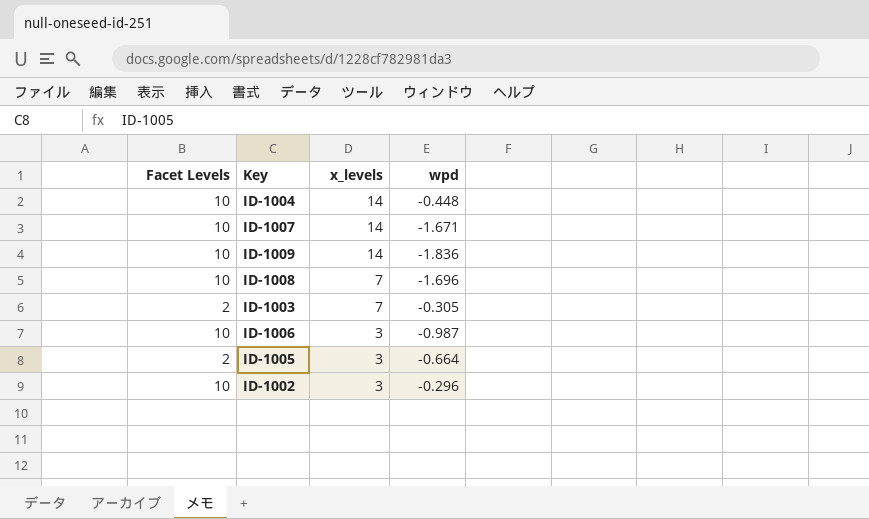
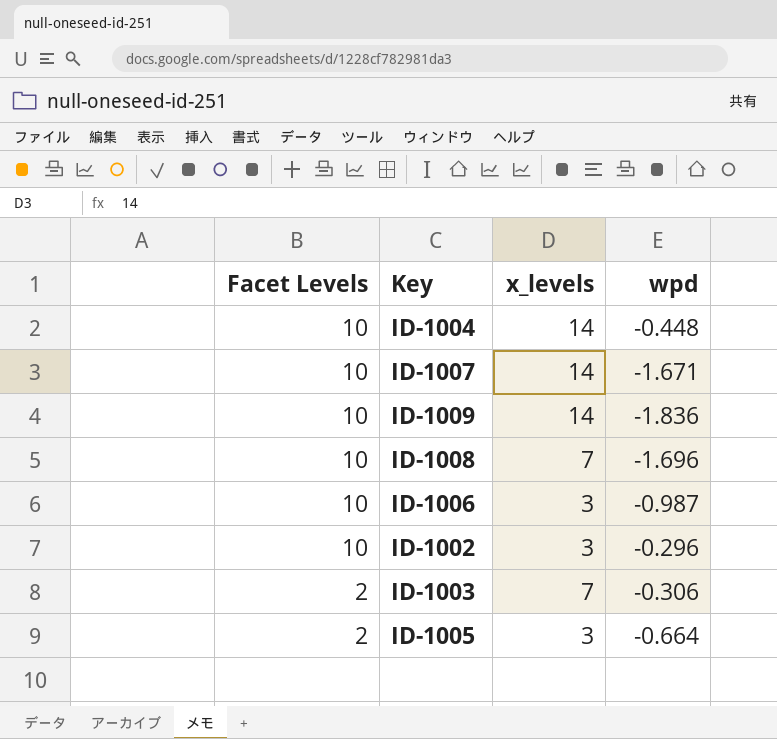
row order: x_levels descending -> Facet Levels descending
ID-1003 | wpd: -0.305 -> -0.306

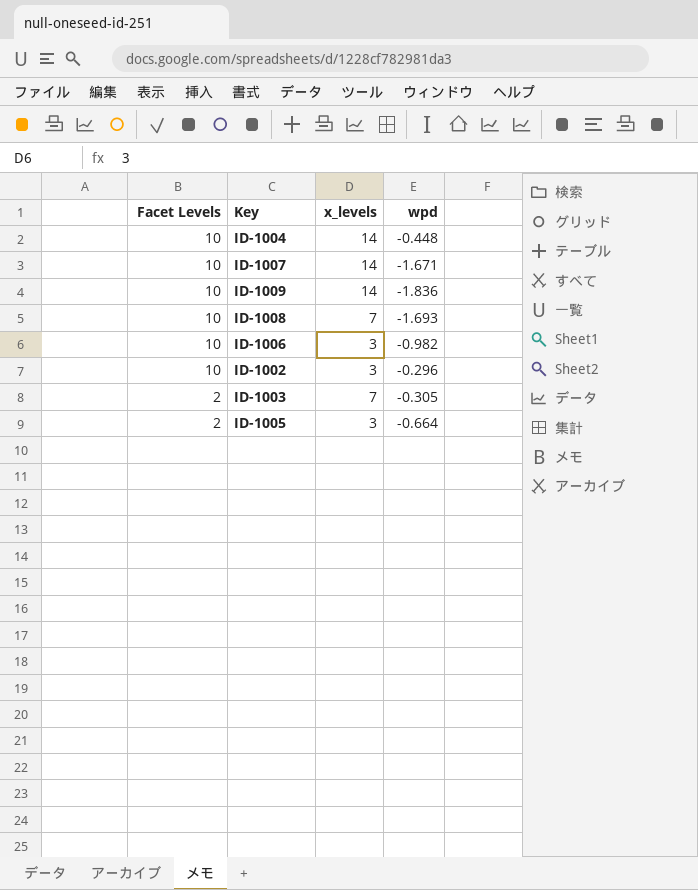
ID-1008 | wpd: -1.696 -> -1.693
ID-1006 | wpd: -0.987 -> -0.982
ID-1003 | wpd: -0.306 -> -0.305

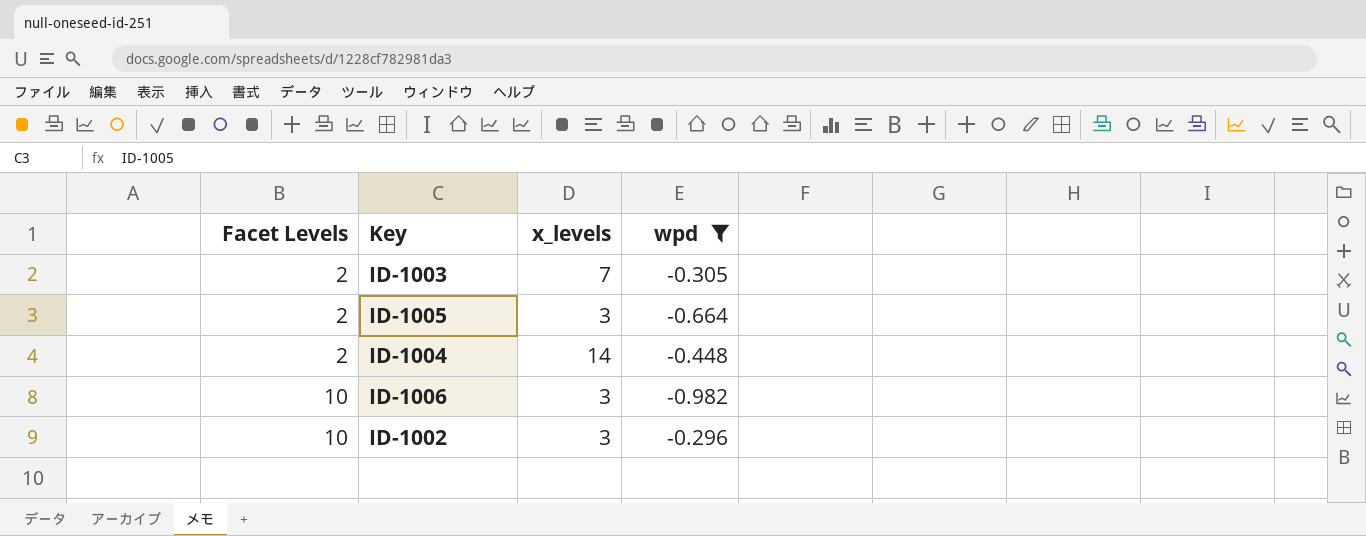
filter: none -> wpd >= -0.982
row order: Facet Levels descending -> Facet Levels ascending
ID-1004 | Facet Levels: 10 -> 2

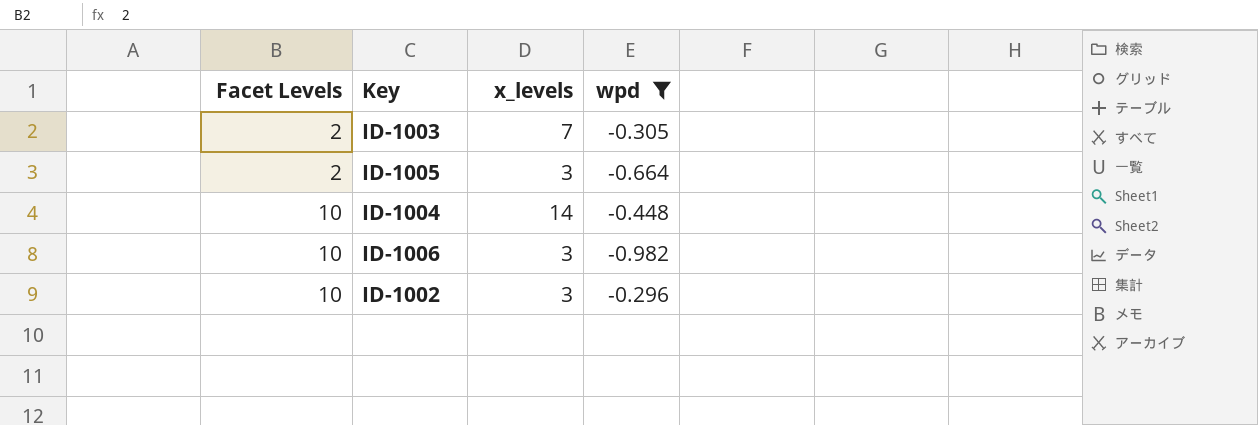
ID-1004 | Facet Levels: 2 -> 10

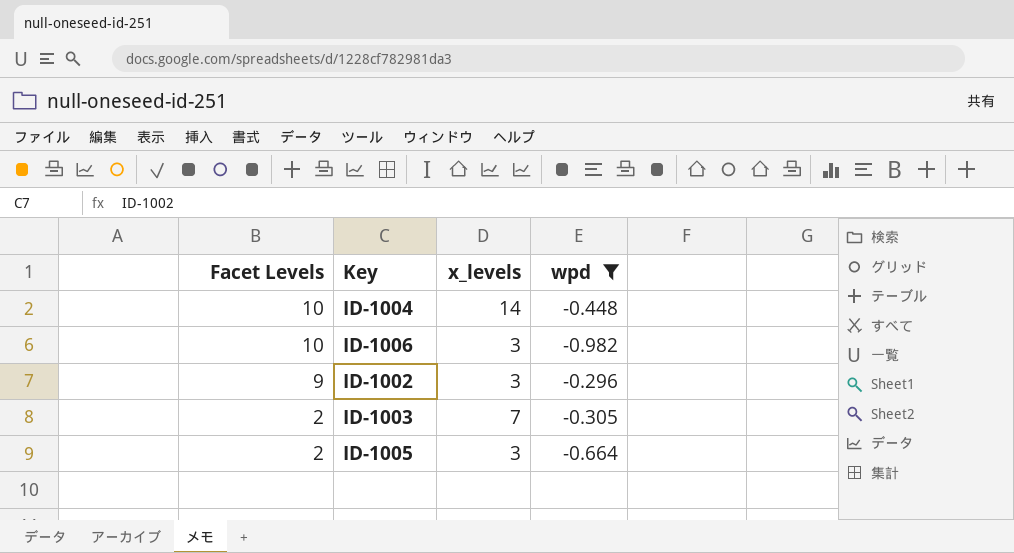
row order: Facet Levels ascending -> Facet Levels descending
ID-1002 | Facet Levels: 10 -> 9

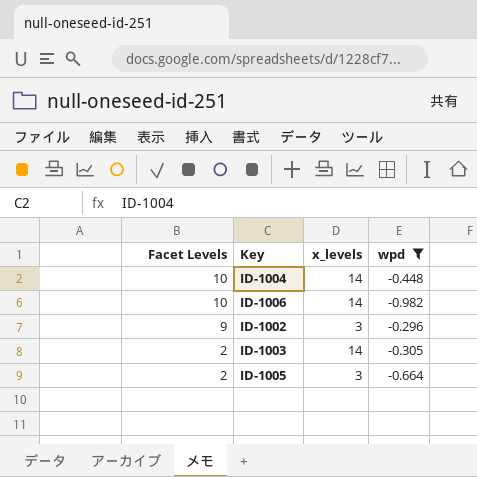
ID-1006 | x_levels: 3 -> 14
ID-1003 | x_levels: 7 -> 14

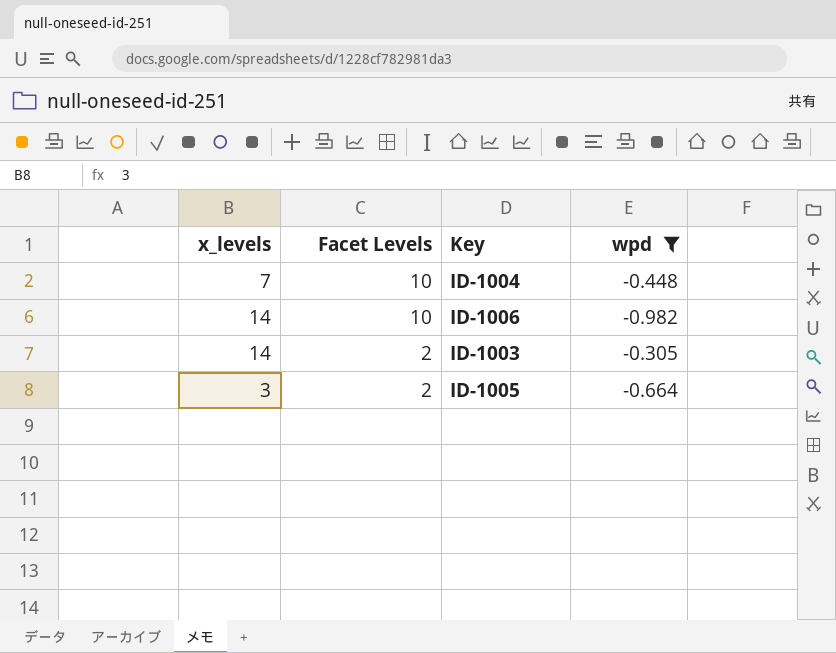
column x_levels | position: 3 -> 1
row ID-1002: 9 | 3 | -0.296 -> none
ID-1004 | x_levels: 14 -> 7

